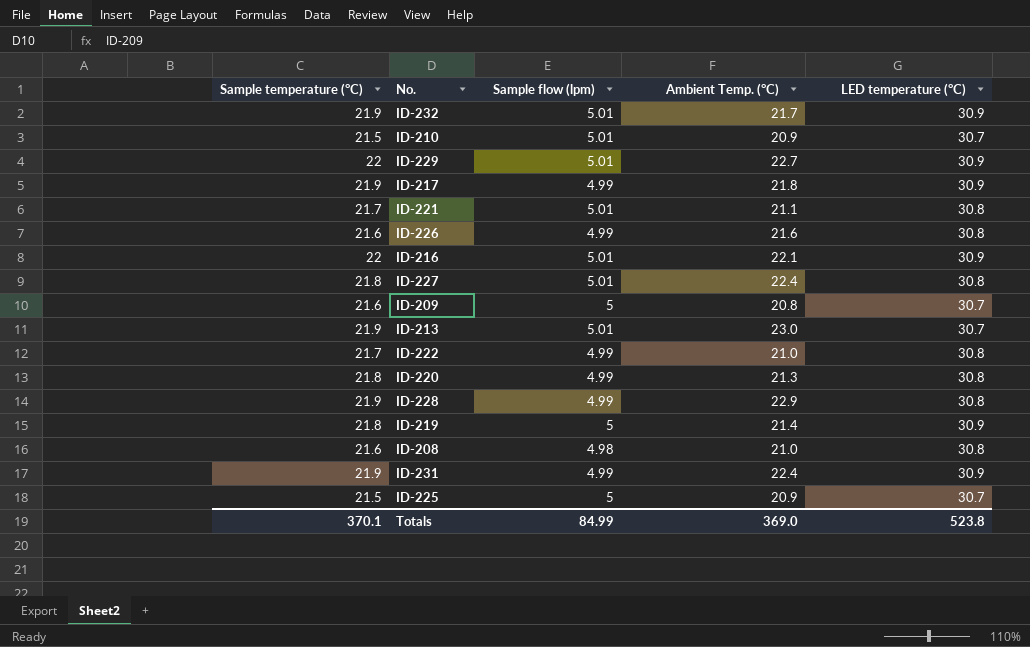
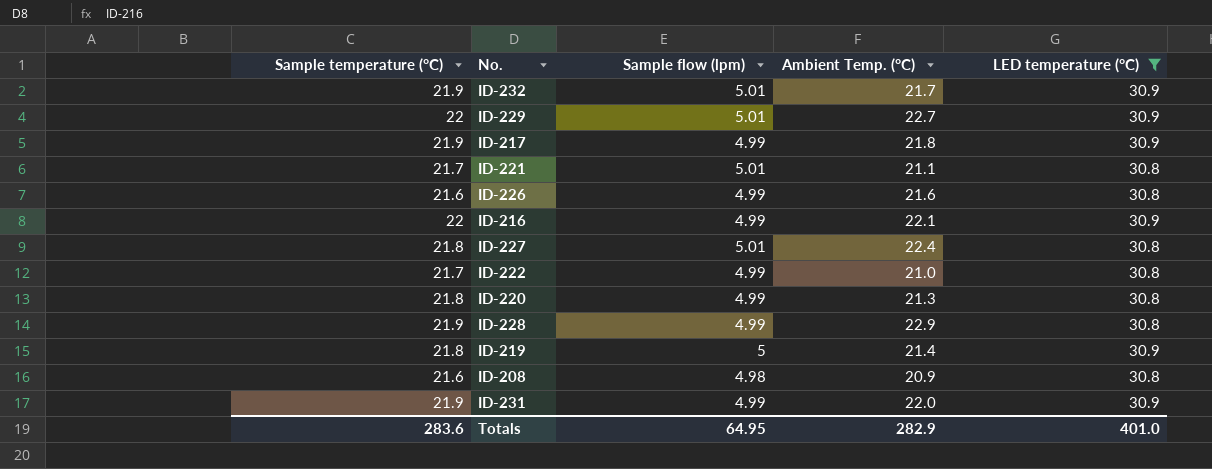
filter: none -> LED temperature (°C) != 30.7
ID-216 | Sample flow (lpm): 5.01 -> 4.99
ID-208 | Ambient Temp. (°C): 21.0 -> 20.9
ID-231 | Ambient Temp. (°C): 22.4 -> 22.0
Totals | Sample temperature (°C): 370.1 -> 283.6
Totals | Sample flow (lpm): 84.99 -> 64.95
Totals | Ambient Temp. (°C): 369.0 -> 282.9
Totals | LED temperature (°C): 523.8 -> 401.0

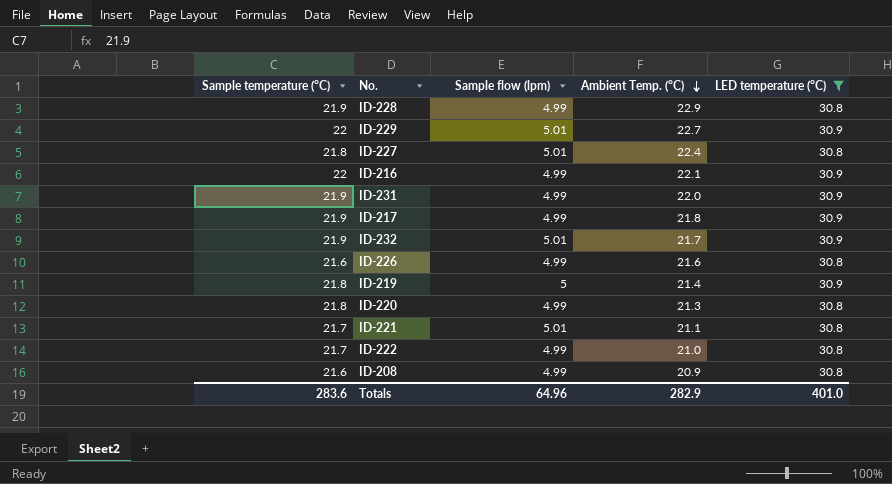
row order: none -> Ambient Temp. (°C) descending
ID-208 | Sample flow (lpm): 4.98 -> 4.99
Totals | Sample flow (lpm): 64.95 -> 64.96

